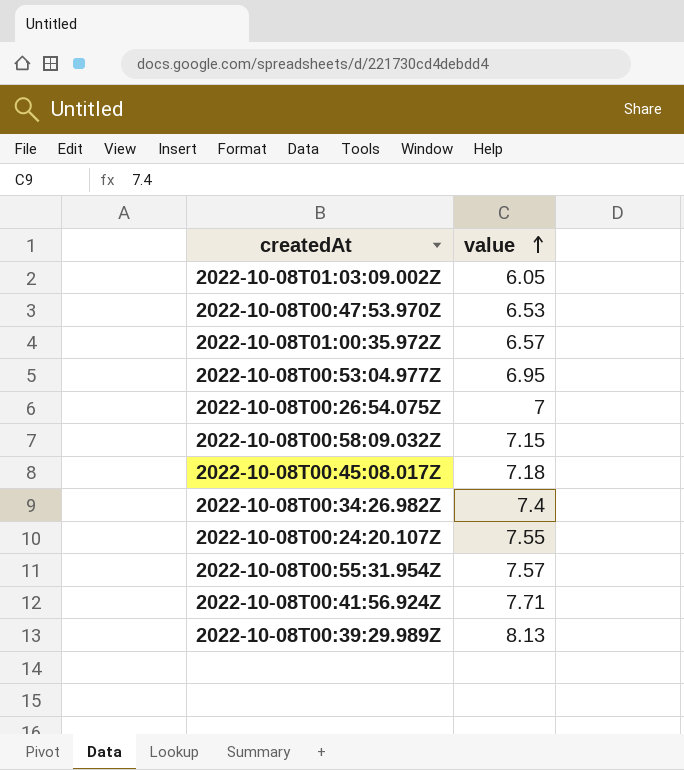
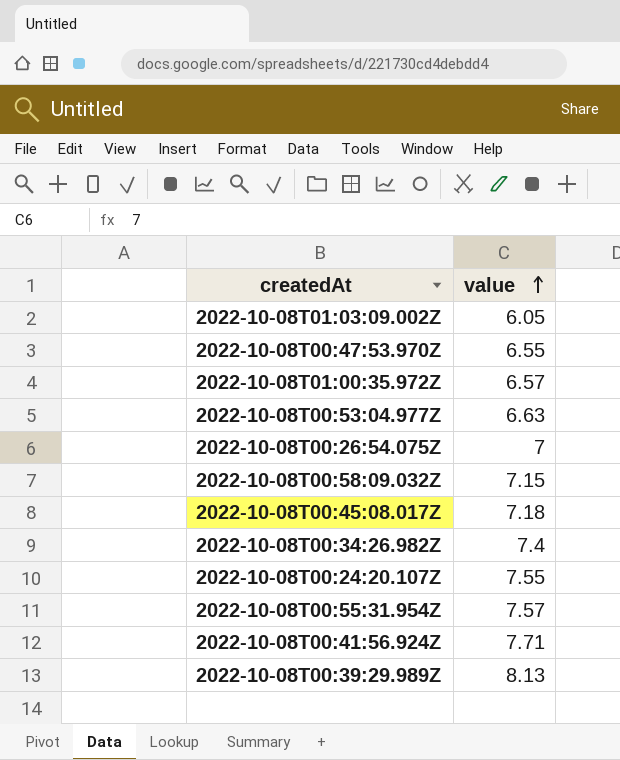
2022-10-08T00:47:53.970Z | value: 6.53 -> 6.55
2022-10-08T00:53:04.977Z | value: 6.95 -> 6.63

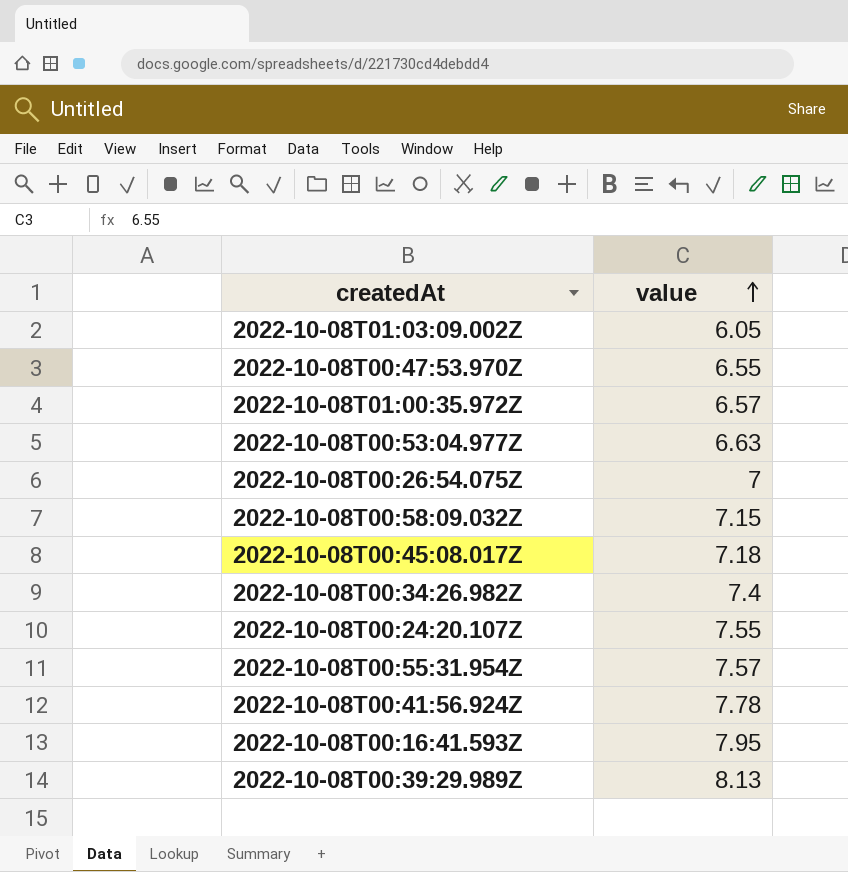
2022-10-08T00:41:56.924Z | value: 7.71 -> 7.78
row 2022-10-08T00:16:41.593Z: none -> 7.95

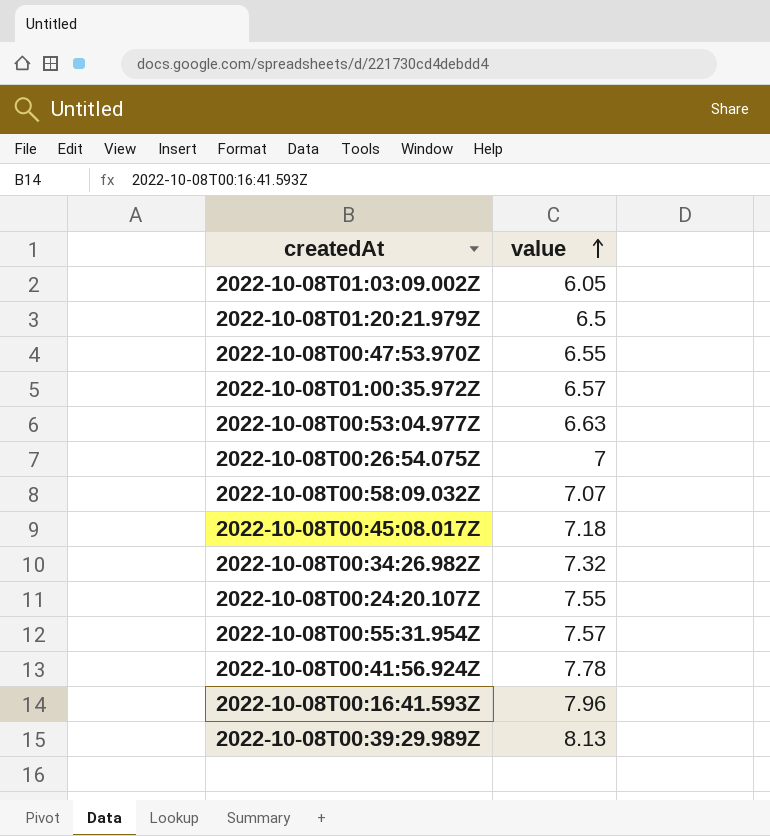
row 2022-10-08T01:20:21.979Z: none -> 6.5
2022-10-08T00:58:09.032Z | value: 7.15 -> 7.07
2022-10-08T00:34:26.982Z | value: 7.4 -> 7.32
2022-10-08T00:16:41.593Z | value: 7.95 -> 7.96

